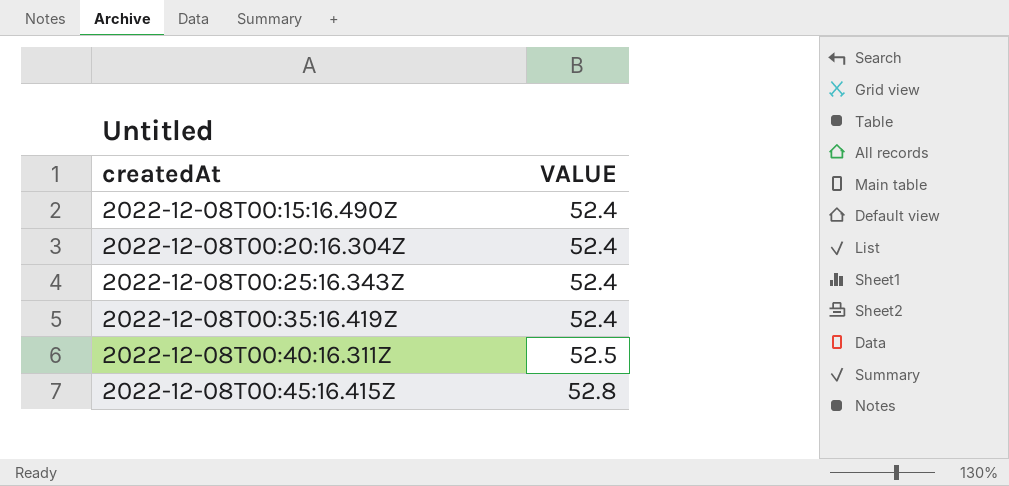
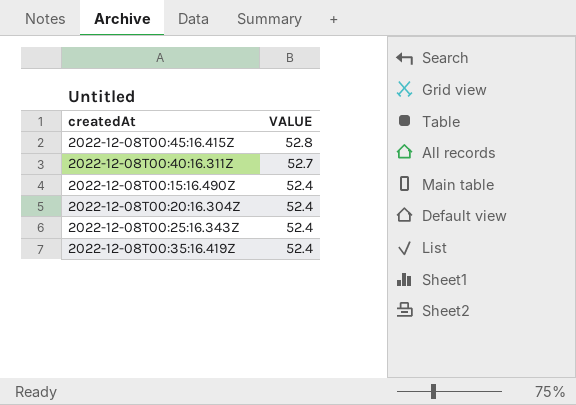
row order: createdAt ascending -> VALUE descending
2022-12-08T00:40:16.311Z | VALUE: 52.5 -> 52.7

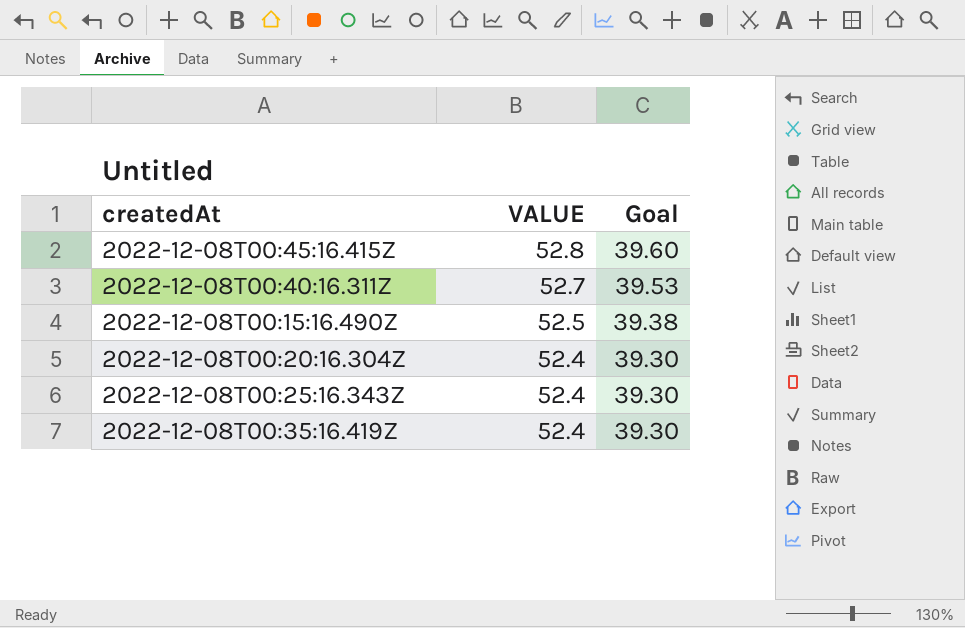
column Goal | formula: none -> [VALUE] * 0.75
2022-12-08T00:15:16.490Z | VALUE: 52.4 -> 52.5

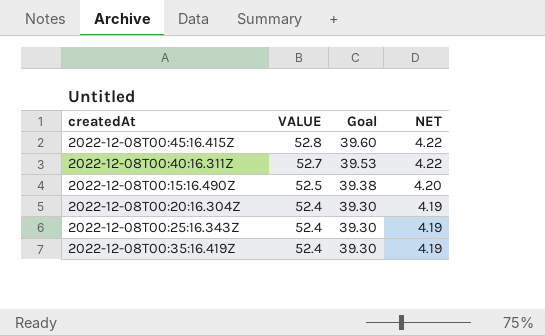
column NET | formula: none -> [VALUE] * 0.08

